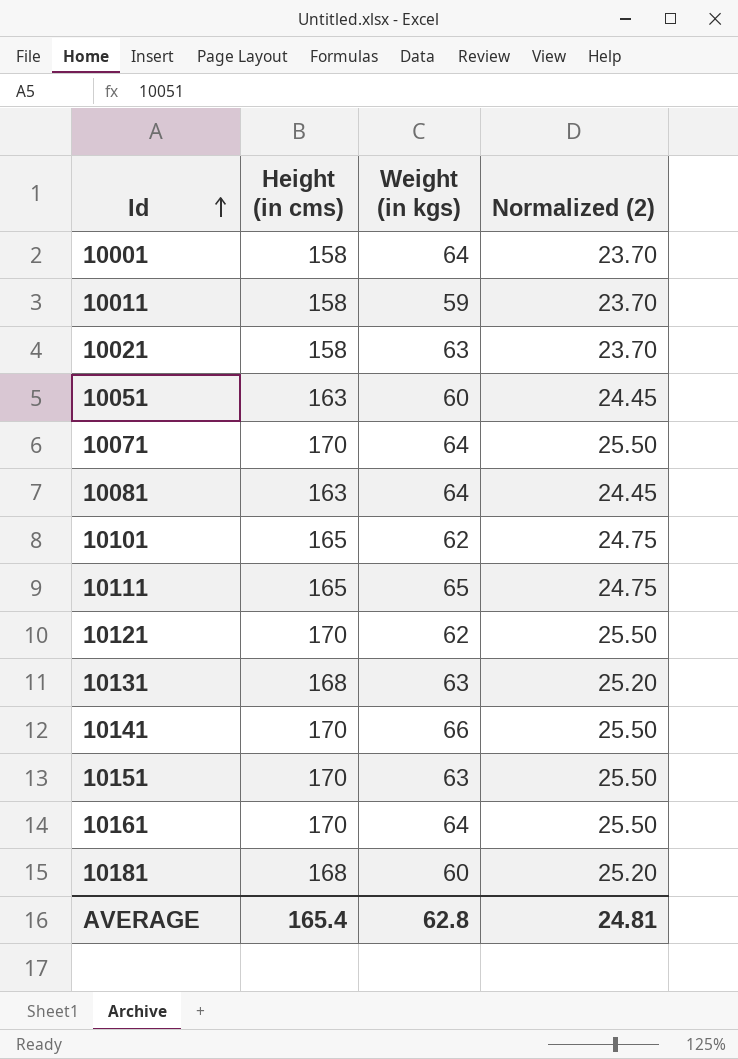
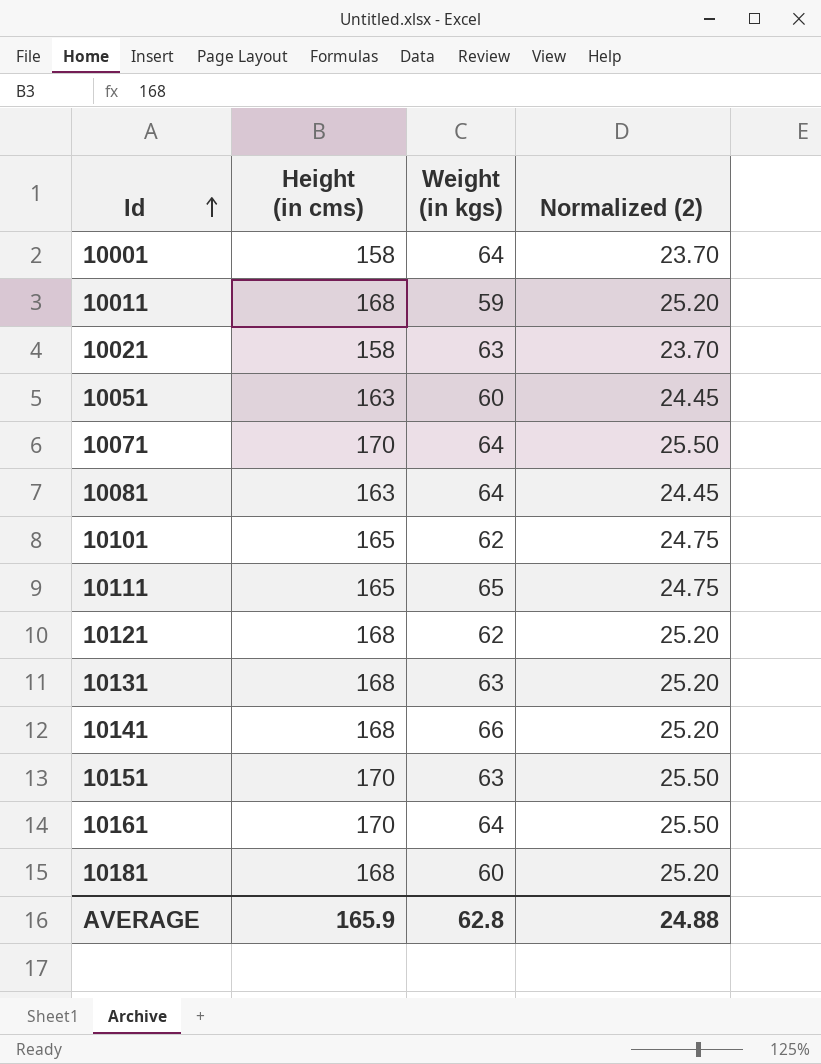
10011 | Height (in cms): 158 -> 168
10011 | Normalized (2): 23.70 -> 25.20
10121 | Height (in cms): 170 -> 168
10121 | Normalized (2): 25.50 -> 25.20
10141 | Height (in cms): 170 -> 168
10141 | Normalized (2): 25.50 -> 25.20
AVERAGE | Height (in cms): 165.4 -> 165.9
AVERAGE | Normalized (2): 24.81 -> 24.88

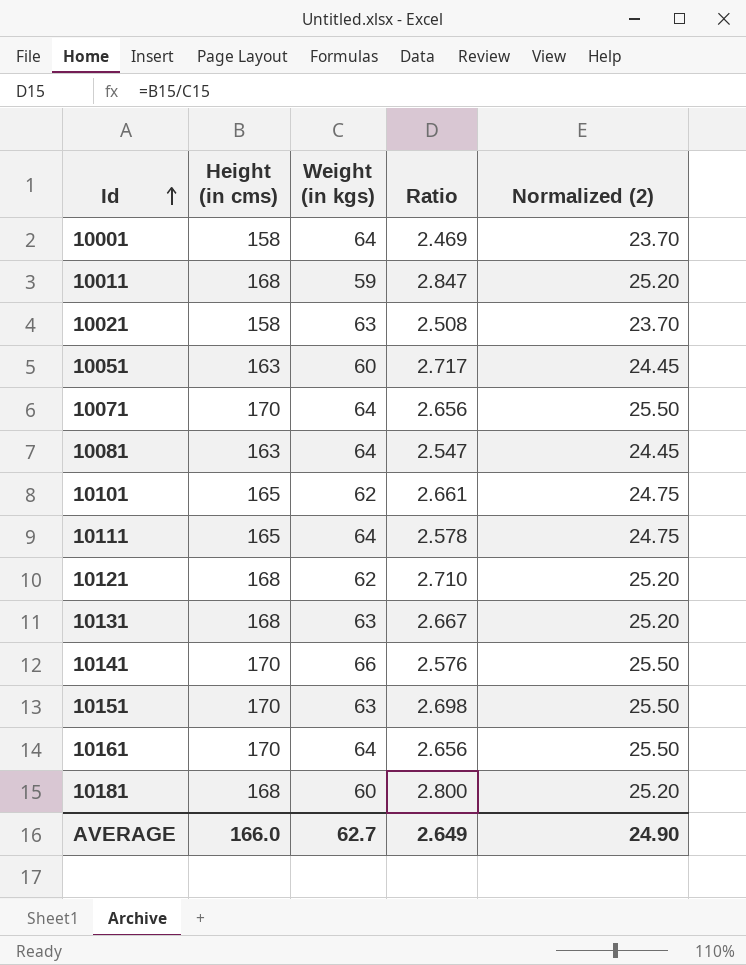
column Ratio | formula: none -> [Height (in cms)] / [Weight (in kgs)]
10111 | Weight (in kgs): 65 -> 64
10141 | Height (in cms): 168 -> 170
10141 | Normalized (2): 25.20 -> 25.50
AVERAGE | Height (in cms): 165.9 -> 166.0
AVERAGE | Weight (in kgs): 62.8 -> 62.7
AVERAGE | Normalized (2): 24.88 -> 24.90

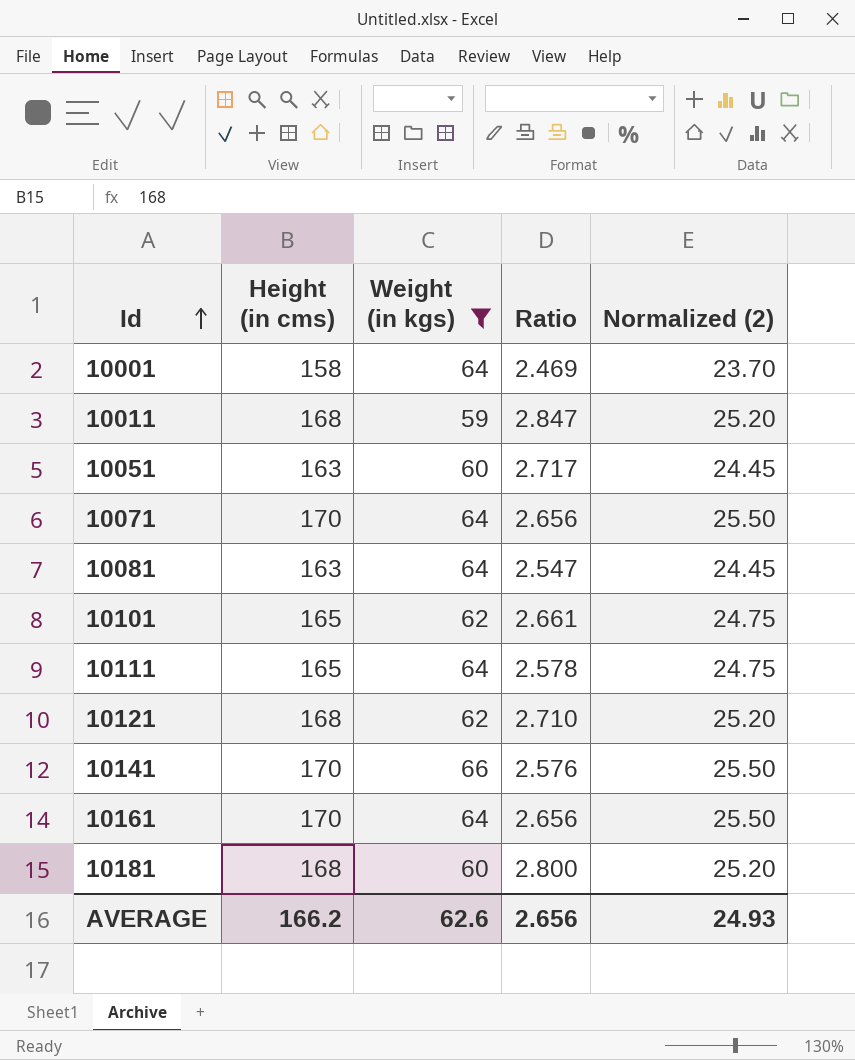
filter: none -> Weight (in kgs) != 63
AVERAGE | Height (in cms): 166.0 -> 166.2
AVERAGE | Weight (in kgs): 62.7 -> 62.6
AVERAGE | Ratio: 2.649 -> 2.656
AVERAGE | Normalized (2): 24.90 -> 24.93

